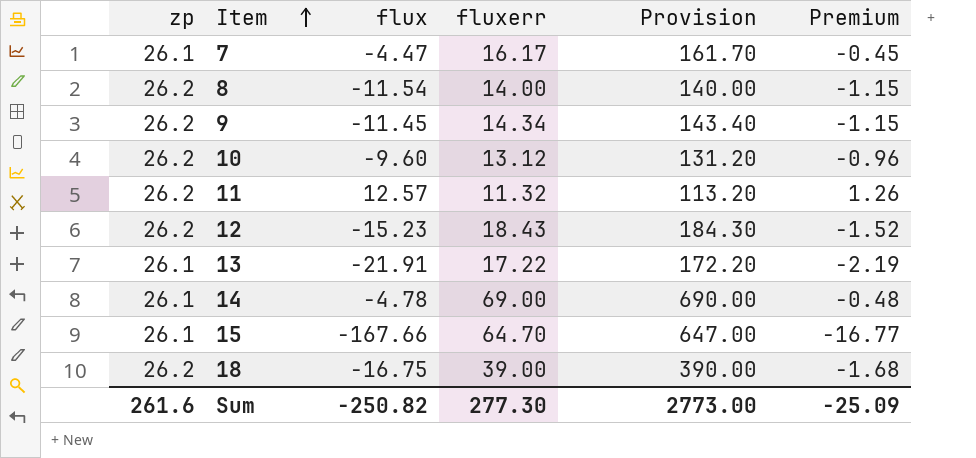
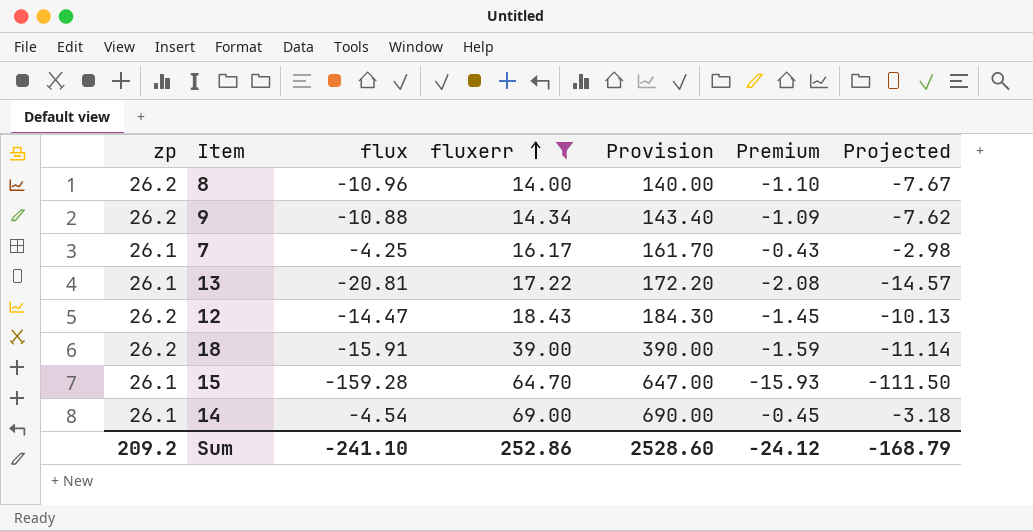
filter: none -> fluxerr >= 14.00
row order: Item ascending -> fluxerr ascending
column Projected | formula: none -> [flux] * 0.7
8 | flux: -11.54 -> -10.96
8 | Premium: -1.15 -> -1.10
9 | flux: -11.45 -> -10.88
9 | Premium: -1.15 -> -1.09
7 | flux: -4.47 -> -4.25
7 | Premium: -0.45 -> -0.43
13 | flux: -21.91 -> -20.81
13 | Premium: -2.19 -> -2.08
12 | flux: -15.23 -> -14.47
12 | Premium: -1.52 -> -1.45
18 | flux: -16.75 -> -15.91
18 | Premium: -1.68 -> -1.59
15 | flux: -167.66 -> -159.28
15 | Premium: -16.77 -> -15.93
14 | flux: -4.78 -> -4.54
14 | Premium: -0.48 -> -0.45
Sum | zp: 261.6 -> 209.2
Sum | flux: -250.82 -> -241.10
Sum | fluxerr: 277.30 -> 252.86
Sum | Provision: 2773.00 -> 2528.60
Sum | Premium: -25.09 -> -24.12

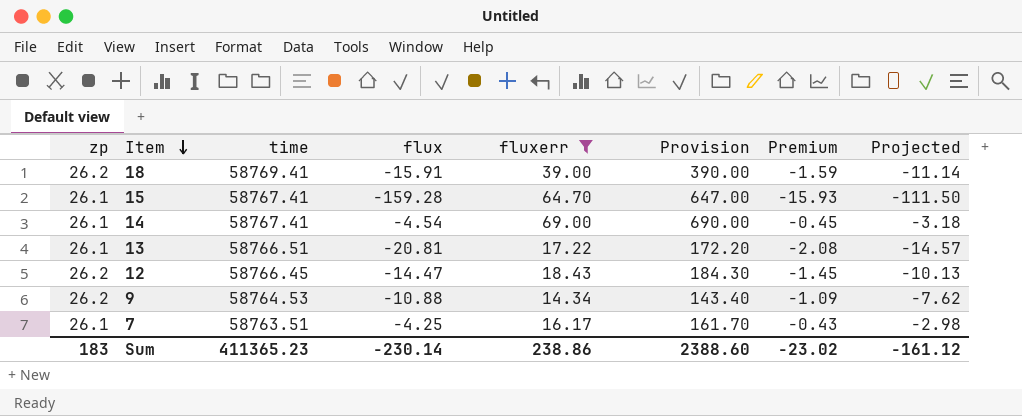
row order: fluxerr ascending -> Item descending
column time | position: none -> 3
row 8: 26.2 | -10.96 | 14.00 | 140.00 | -1.10 | -7.67 -> none
Sum | zp: 209.2 -> 183
Sum | flux: -241.10 -> -230.14
Sum | fluxerr: 252.86 -> 238.86
Sum | Provision: 2528.60 -> 2388.60
Sum | Premium: -24.12 -> -23.02
Sum | Projected: -168.79 -> -161.12

